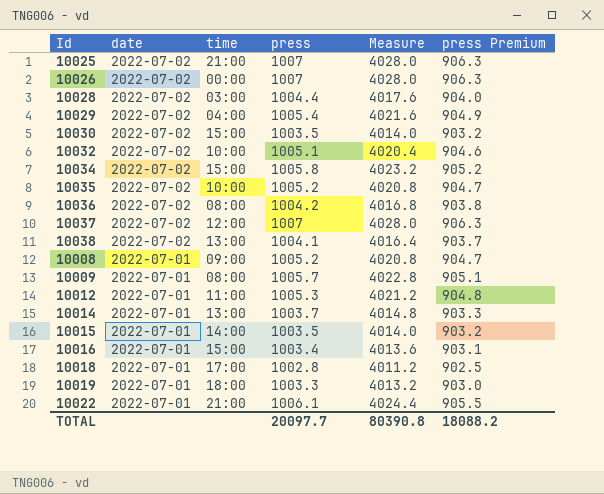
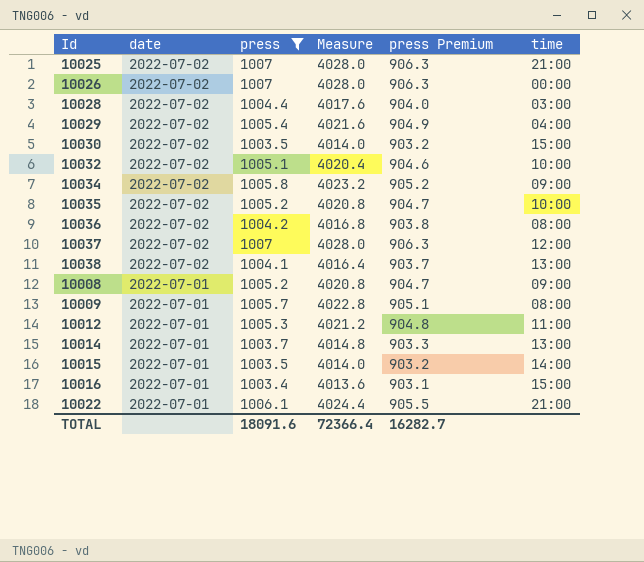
filter: none -> press >= 1003.4
column time | position: 3 -> 6
10034 | time: 15:00 -> 09:00
TOTAL | press: 20097.7 -> 18091.6
TOTAL | Measure: 80390.8 -> 72366.4
TOTAL | press Premium: 18088.2 -> 16282.7

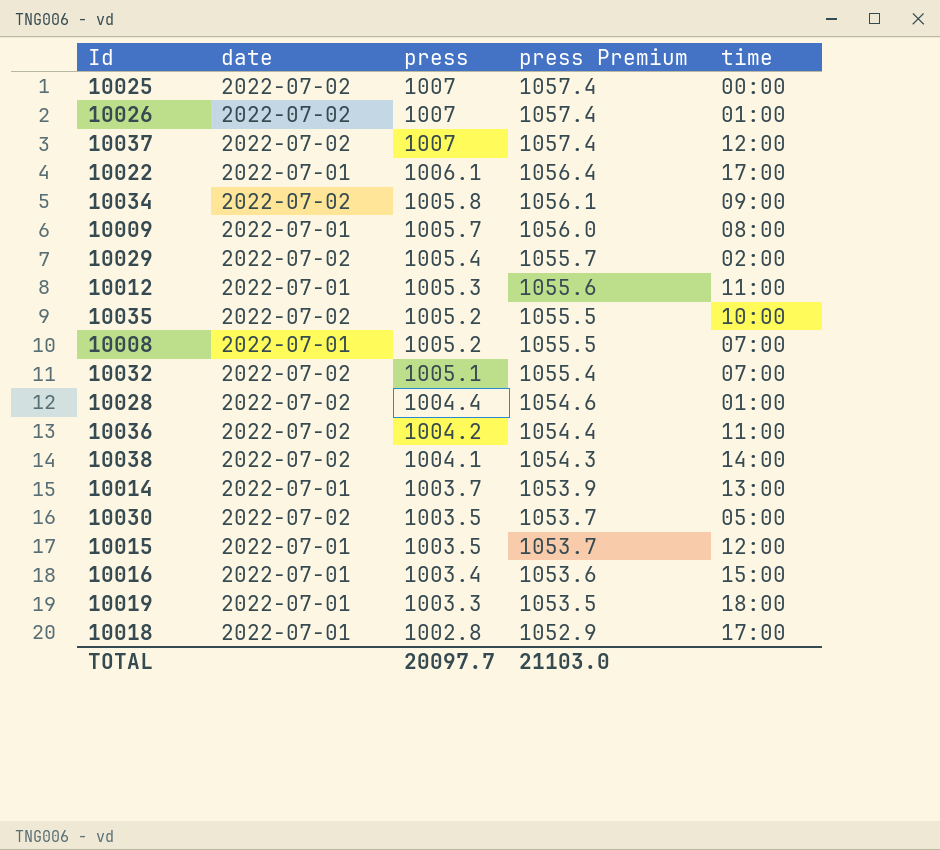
filter: press >= 1003.4 -> none
row order: date descending -> press descending
column Measure | formula: [press] * 4 -> none
column press Premium | formula: [press] * 0.9 -> [press] * 1.05
10025 | time: 21:00 -> 00:00
10026 | time: 00:00 -> 01:00
10022 | time: 21:00 -> 17:00
10029 | time: 04:00 -> 02:00
10008 | time: 09:00 -> 07:00
10032 | time: 10:00 -> 07:00
10028 | time: 03:00 -> 01:00
10036 | time: 08:00 -> 11:00
10038 | time: 13:00 -> 14:00
10030 | time: 15:00 -> 05:00
10015 | time: 14:00 -> 12:00
TOTAL | press: 18091.6 -> 20097.7
TOTAL | press Premium: 16282.7 -> 21103.0

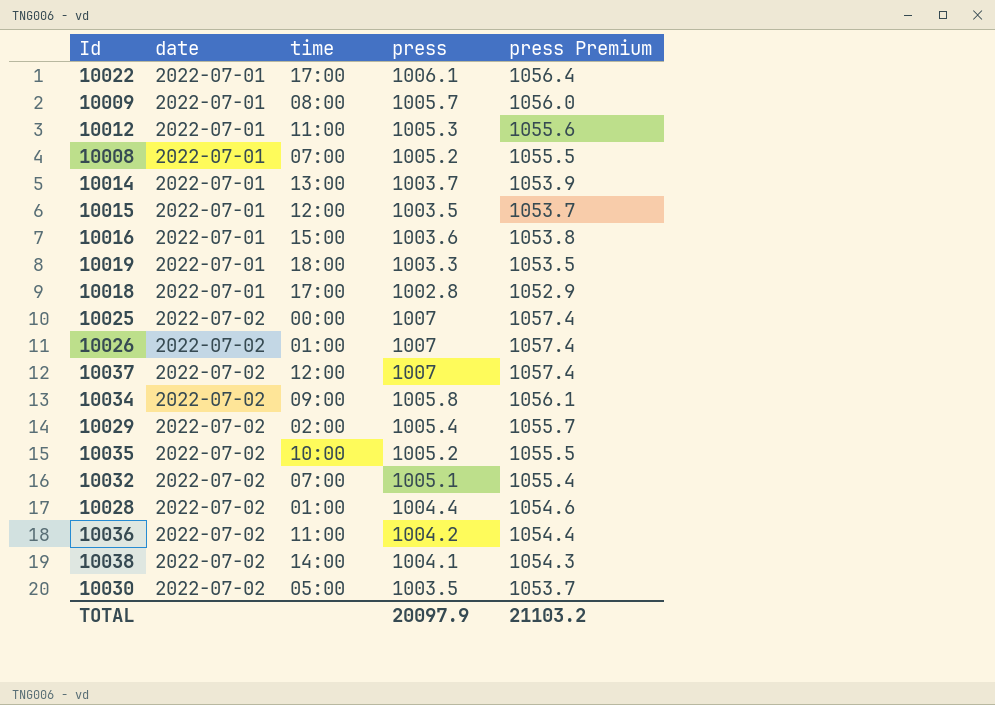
row order: press descending -> date ascending
column time | position: 5 -> 3
10016 | press: 1003.4 -> 1003.6
10016 | press Premium: 1053.6 -> 1053.8
TOTAL | press: 20097.7 -> 20097.9
TOTAL | press Premium: 21103.0 -> 21103.2

